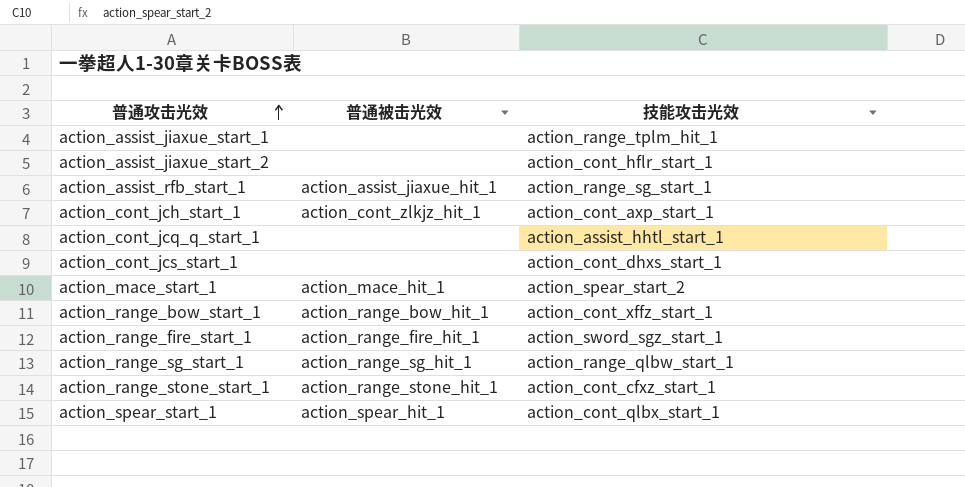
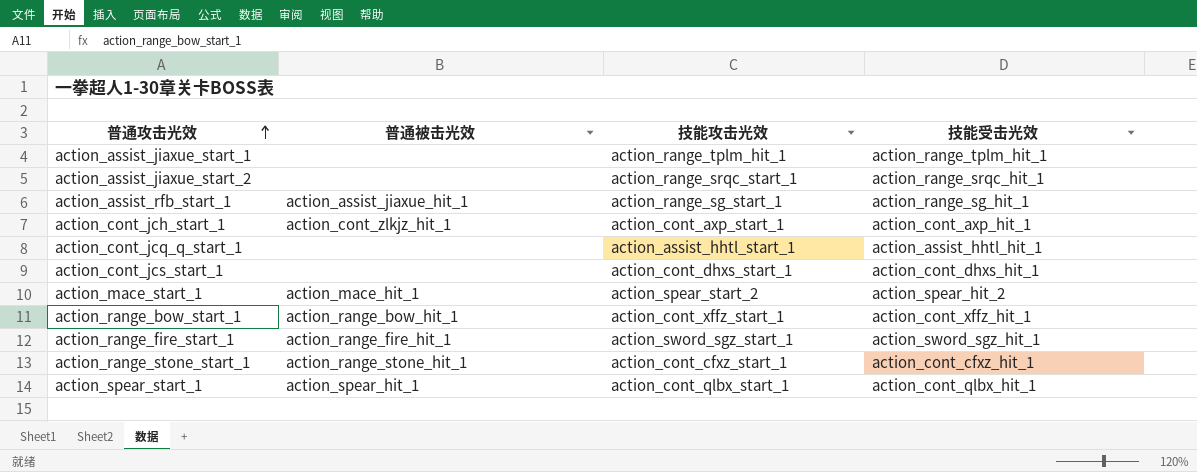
column 技能受击光效 | position: none -> 4
row action_range_sg_start_1: action_range_sg_hit_1 | action_range_qlbw_start_1 -> none
action_assist_jiaxue_start_2 | 技能攻击光效: action_cont_hflr_start_1 -> action_range_srqc_start_1

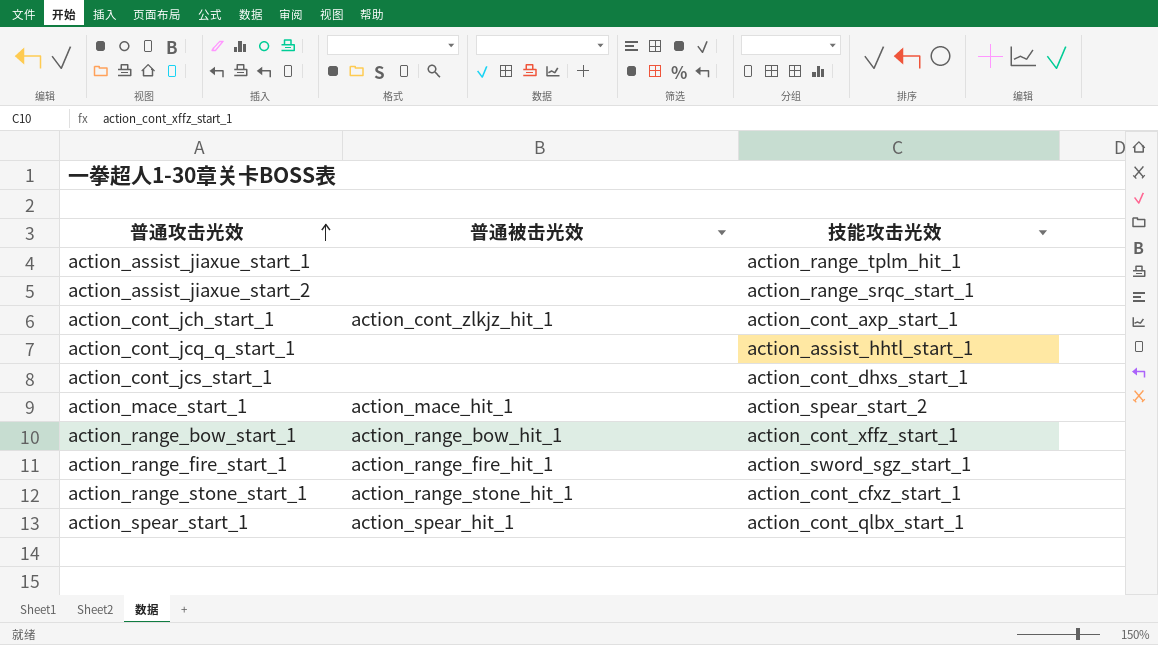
column 技能受击光效 | position: 4 -> none
row action_assist_rfb_start_1: action_assist_jiaxue_hit_1 | action_range_sg_start_1 | action_range_sg_hit_1 -> none

